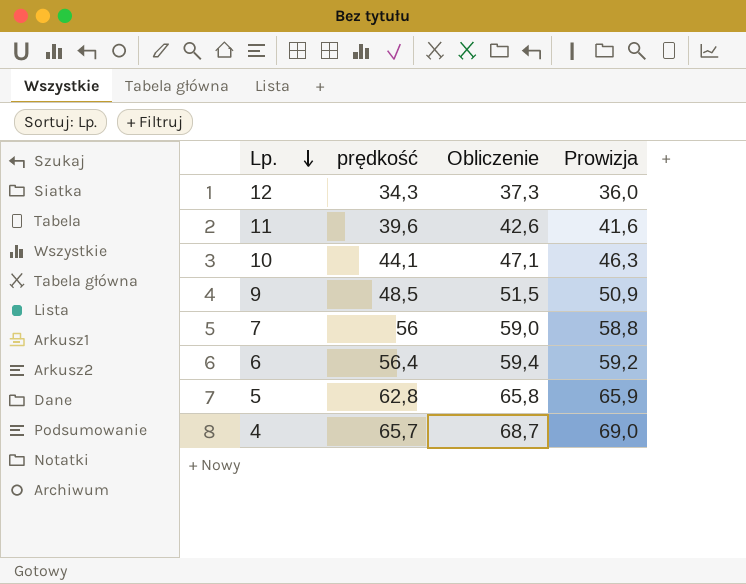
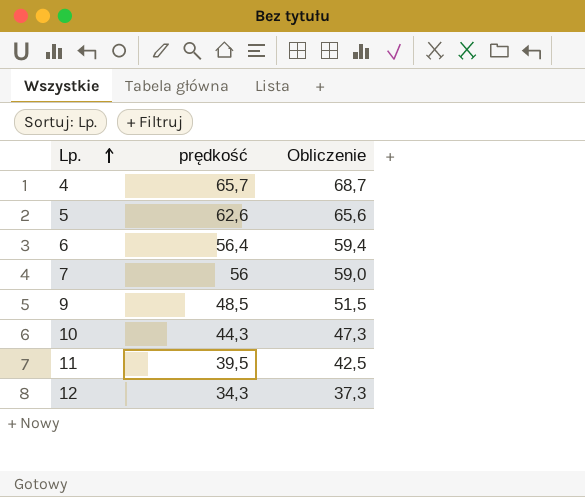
row order: Lp. descending -> Lp. ascending
column Prowizja | formula: [prędkość] * 1,05 -> none
5 | prędkość: 62,8 -> 62,6
5 | Obliczenie: 65,8 -> 65,6
10 | prędkość: 44,1 -> 44,3
10 | Obliczenie: 47,1 -> 47,3
11 | prędkość: 39,6 -> 39,5
11 | Obliczenie: 42,6 -> 42,5

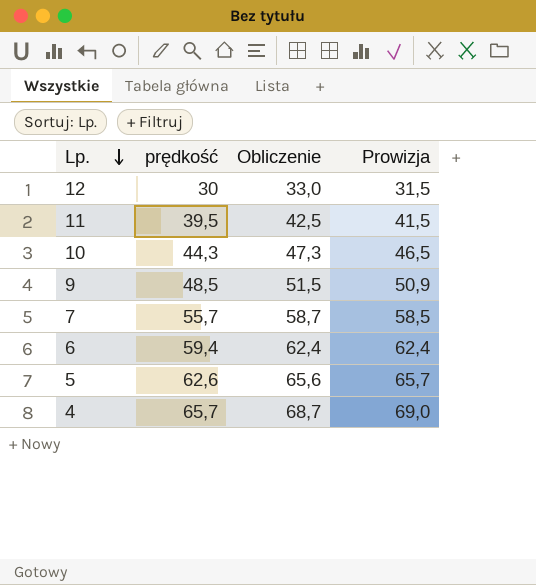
row order: Lp. ascending -> Lp. descending
column Prowizja | formula: none -> [prędkość] * 1,05
12 | prędkość: 34,3 -> 30
12 | Obliczenie: 37,3 -> 33,0
7 | prędkość: 56 -> 55,7
7 | Obliczenie: 59,0 -> 58,7
6 | prędkość: 56,4 -> 59,4
6 | Obliczenie: 59,4 -> 62,4

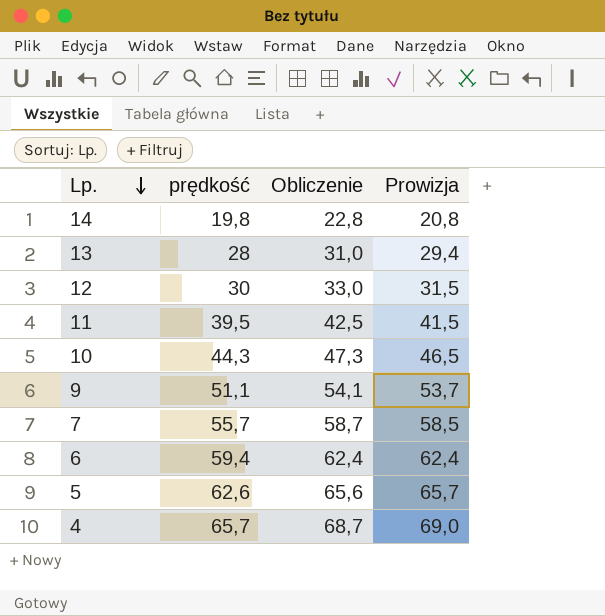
row 14: none -> 19,8 | 22,8 | 20,8
row 13: none -> 28 | 31,0 | 29,4
9 | prędkość: 48,5 -> 51,1
9 | Obliczenie: 51,5 -> 54,1
9 | Prowizja: 50,9 -> 53,7

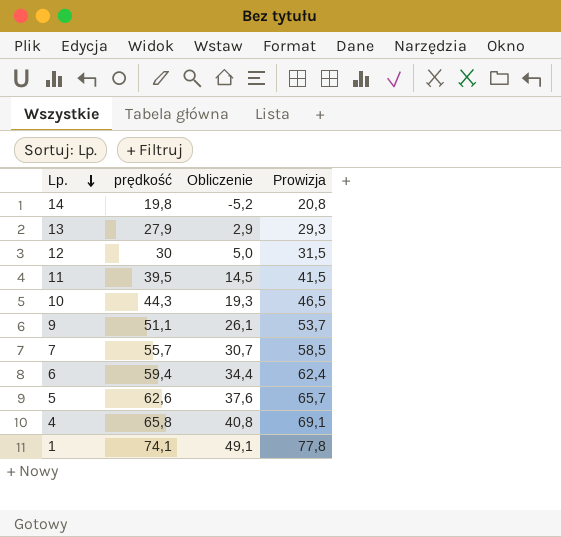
column Obliczenie | formula: [prędkość] + 3 -> [prędkość] - 25
13 | prędkość: 28 -> 27,9
13 | Prowizja: 29,4 -> 29,3
4 | prędkość: 65,7 -> 65,8
4 | Prowizja: 69,0 -> 69,1
row 1: none -> 74,1 | 49,1 | 77,8

